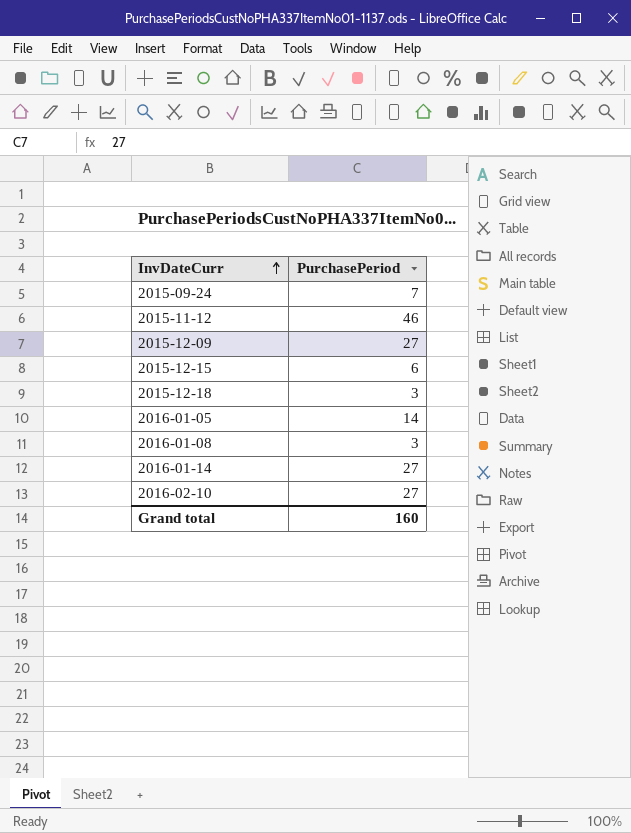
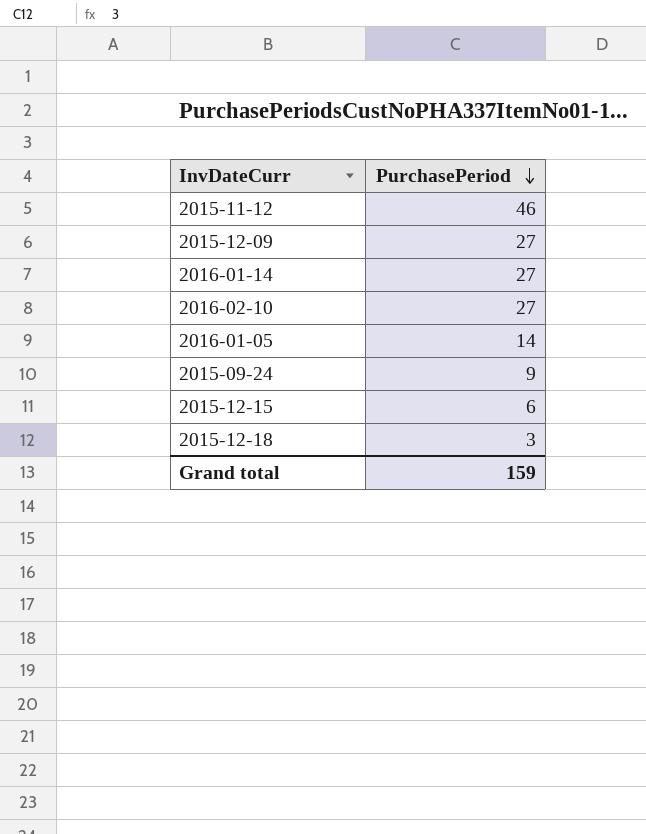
row order: InvDateCurr ascending -> PurchasePeriod descending
row 2016-01-08: 3 -> none
2015-09-24 | PurchasePeriod: 7 -> 9
Grand total | PurchasePeriod: 160 -> 159

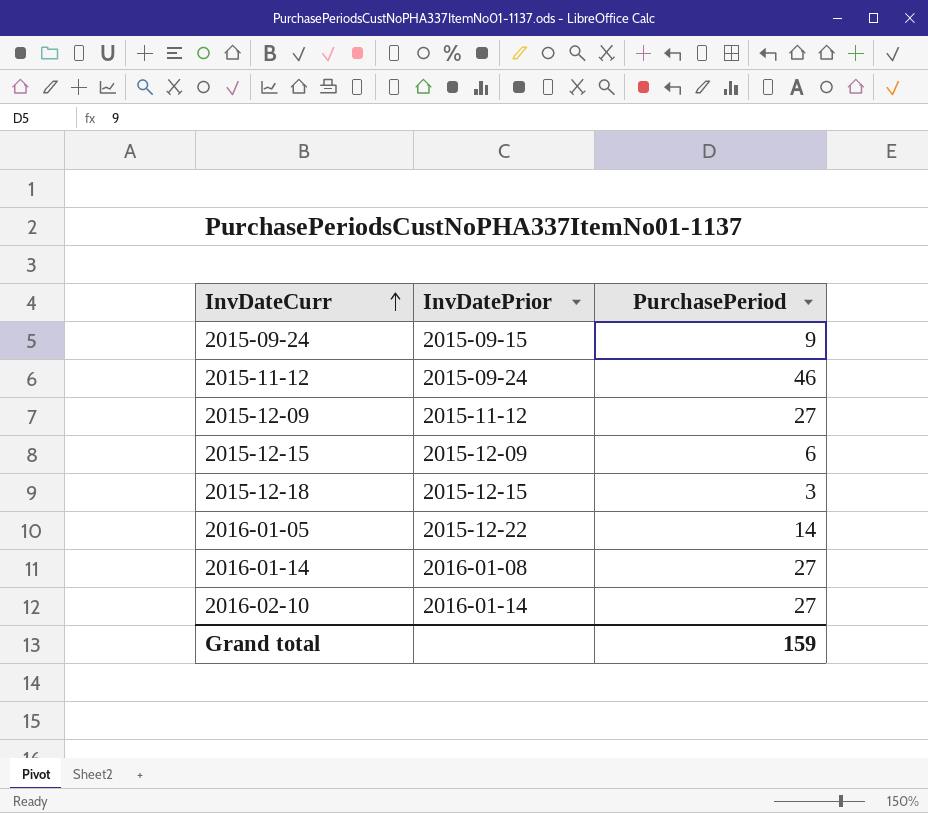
row order: PurchasePeriod descending -> InvDateCurr ascending
column InvDatePrior | position: none -> 2

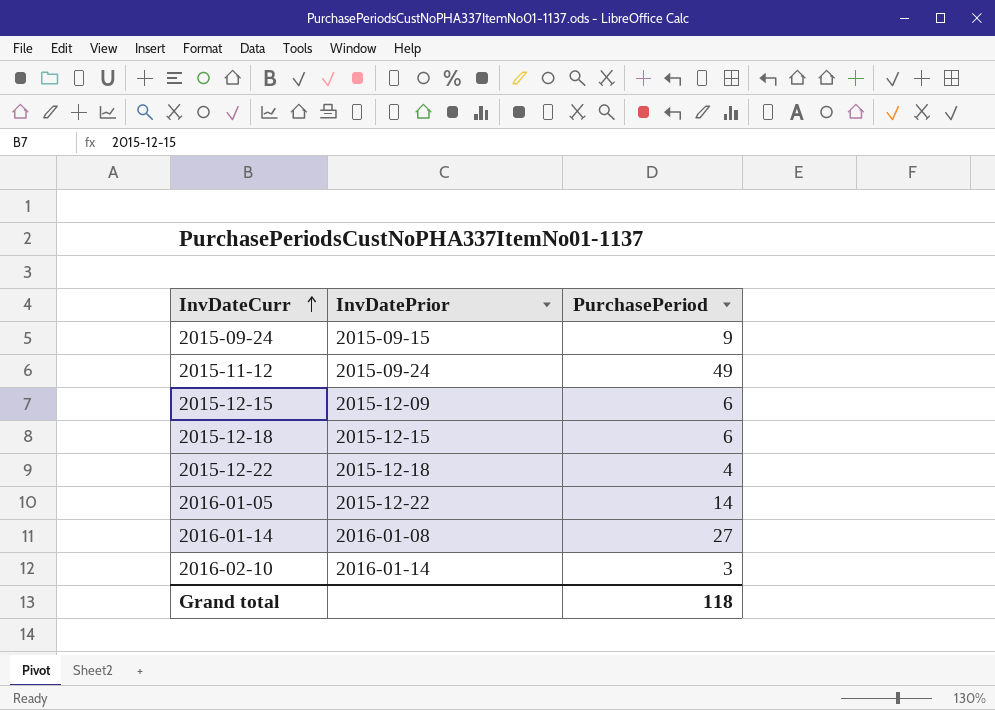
row 2015-12-09: 2015-11-12 | 27 -> none
2015-11-12 | PurchasePeriod: 46 -> 49
2015-12-18 | PurchasePeriod: 3 -> 6
row 2015-12-22: none -> 2015-12-18 | 4
2016-02-10 | PurchasePeriod: 27 -> 3
Grand total | PurchasePeriod: 159 -> 118

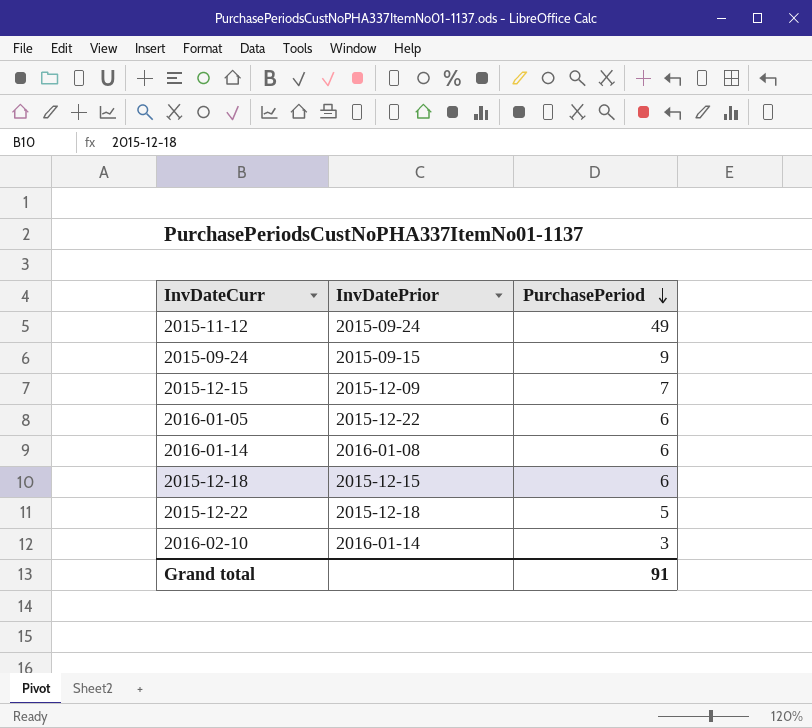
row order: InvDateCurr ascending -> PurchasePeriod descending
2015-12-15 | PurchasePeriod: 6 -> 7
2016-01-05 | PurchasePeriod: 14 -> 6
2016-01-14 | PurchasePeriod: 27 -> 6
2015-12-22 | PurchasePeriod: 4 -> 5
Grand total | PurchasePeriod: 118 -> 91

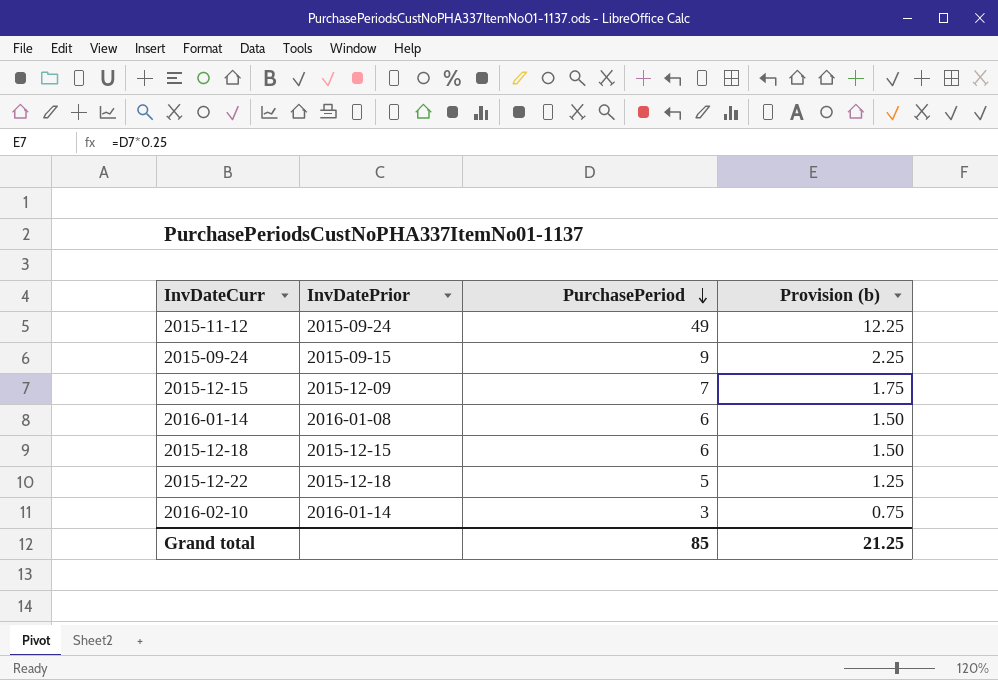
column Provision (b) | formula: none -> [PurchasePeriod] * 0.25
row 2016-01-05: 2015-12-22 | 6 -> none
Grand total | PurchasePeriod: 91 -> 85

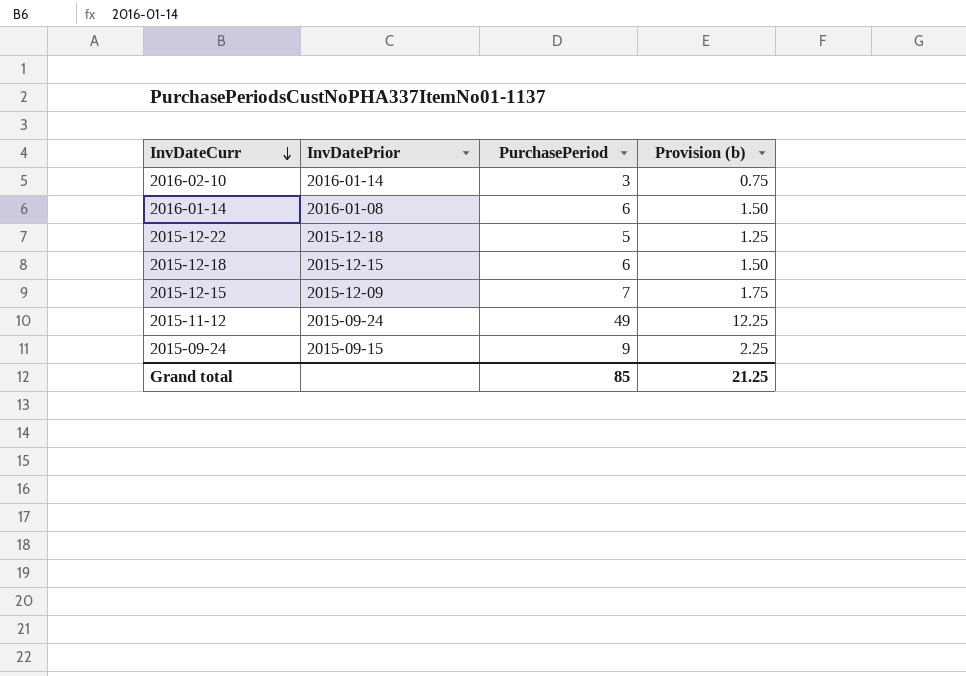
row order: PurchasePeriod descending -> InvDateCurr descending

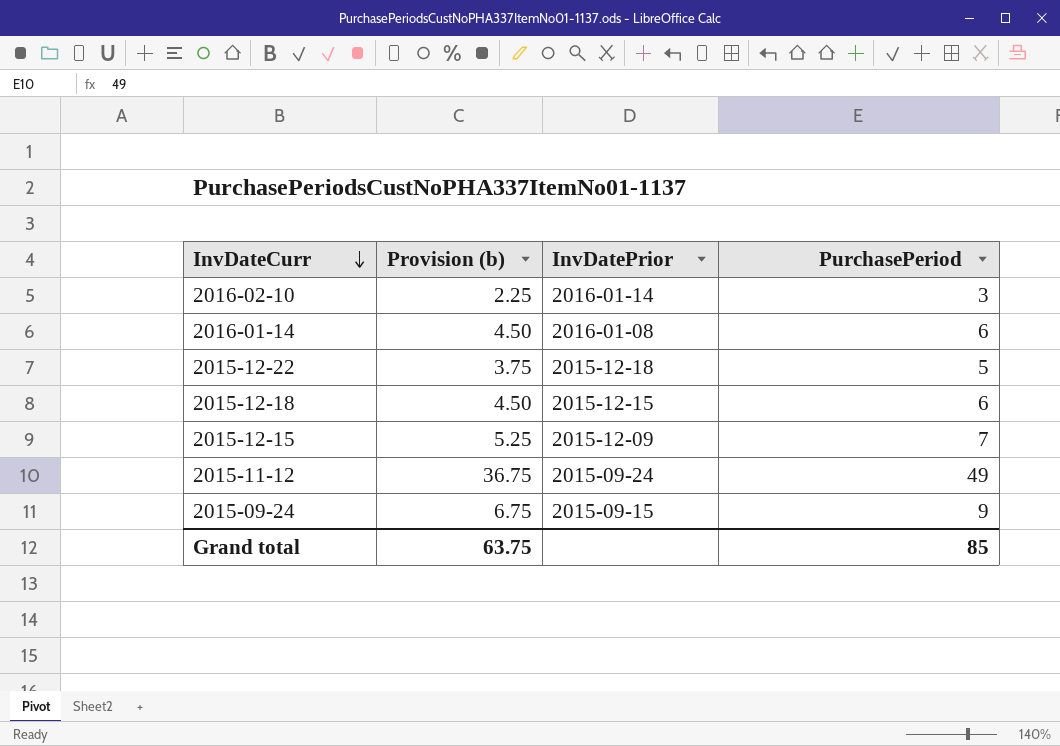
column Provision (b) | formula: [PurchasePeriod] * 0.25 -> [PurchasePeriod] * 0.75
column Provision (b) | position: 4 -> 2
Grand total | Provision (b): 21.25 -> 63.75

